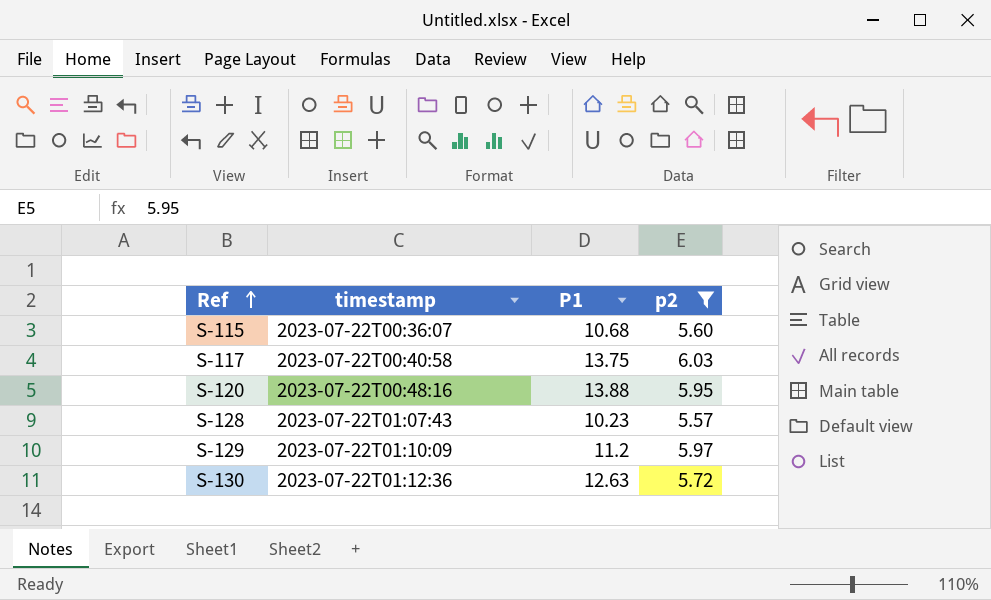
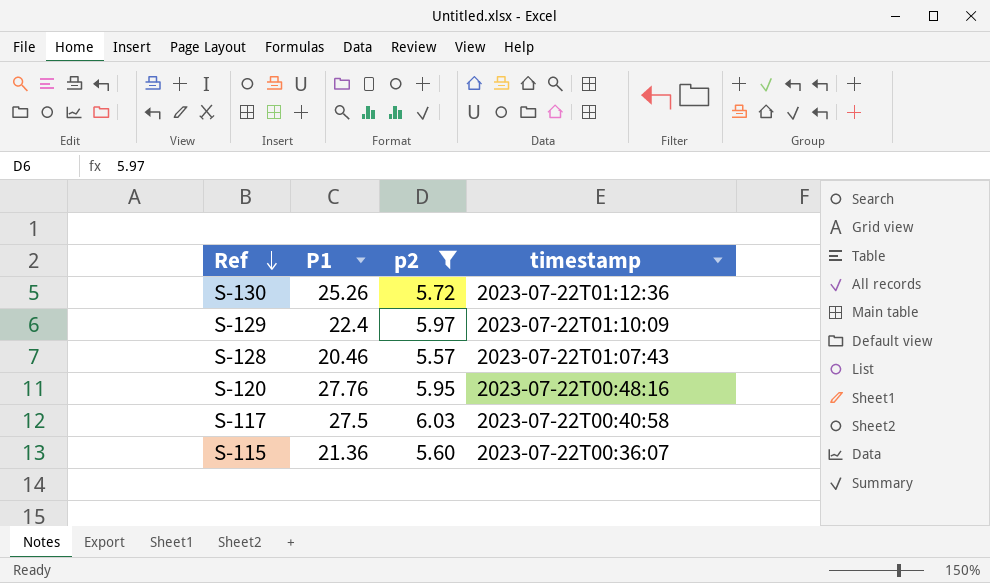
row order: Ref ascending -> Ref descending
column timestamp | position: 2 -> 4
S-130 | P1: 12.63 -> 25.26
S-129 | P1: 11.2 -> 22.4
S-128 | P1: 10.23 -> 20.46
S-120 | P1: 13.88 -> 27.76
S-117 | P1: 13.75 -> 27.5
S-115 | P1: 10.68 -> 21.36

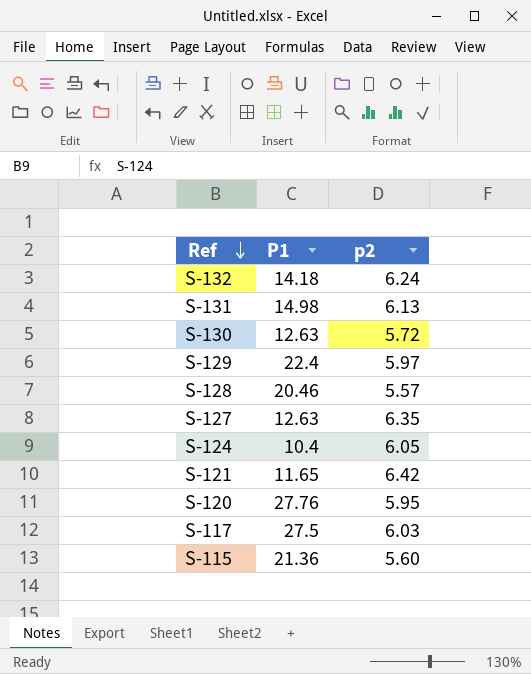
filter: p2 <= 6.03 -> none
column timestamp | position: 4 -> none
S-130 | P1: 25.26 -> 12.63

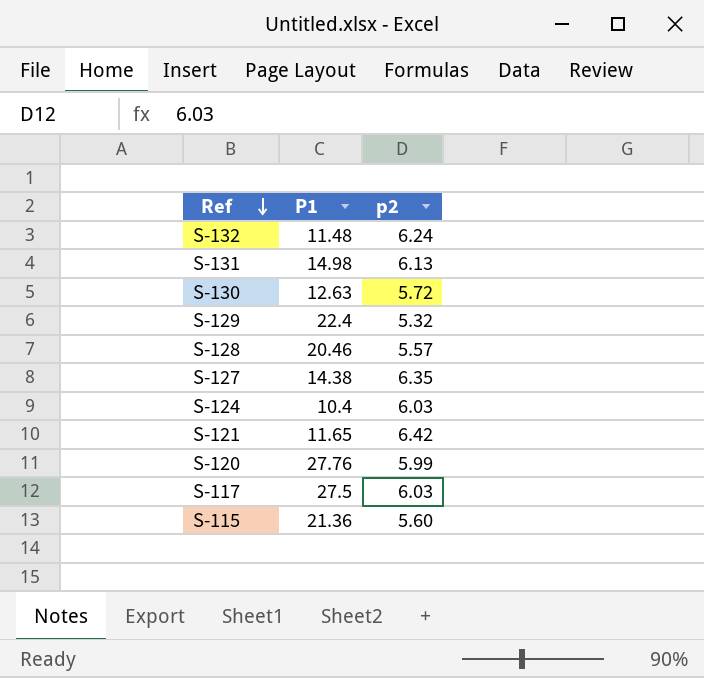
S-132 | P1: 14.18 -> 11.48
S-129 | p2: 5.97 -> 5.32
S-127 | P1: 12.63 -> 14.38
S-124 | p2: 6.05 -> 6.03
S-120 | p2: 5.95 -> 5.99

